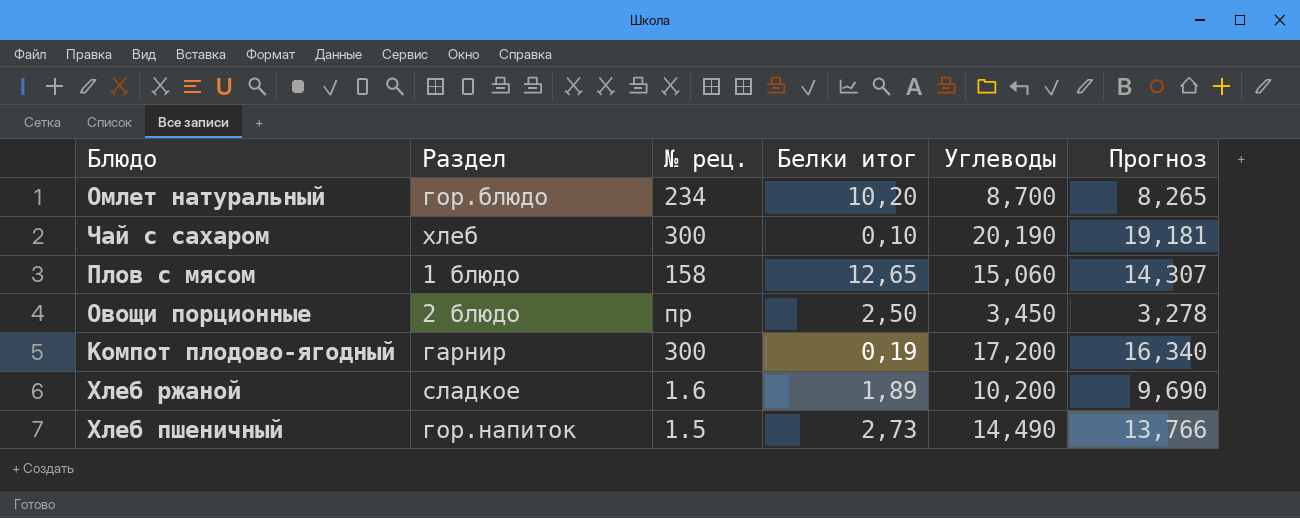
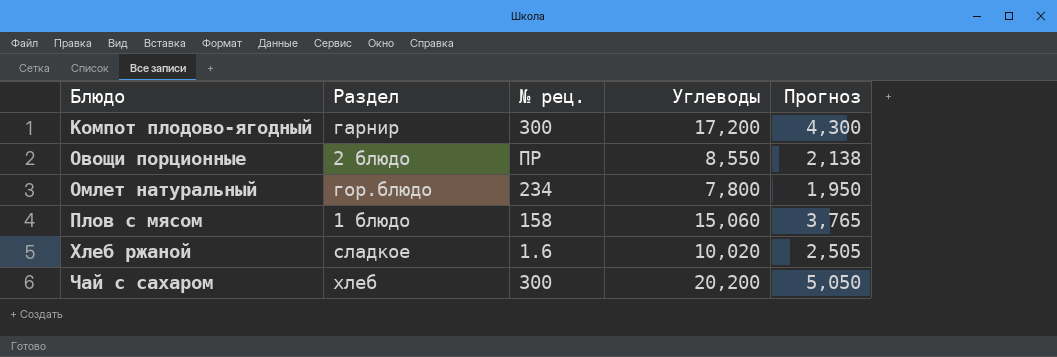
row order: none -> Блюдо ascending
column Белки итог | position: 4 -> none
column Прогноз | formula: [Углеводы] * 0,95 -> [Углеводы] * 0,25
row Хлеб пшеничный: гор.напиток | 1.5 | 2,73 | 14,490 | 13,766 -> none
Овощи порционные | № рец.: пр -> ПР
Овощи порционные | Углеводы: 3,450 -> 8,550
Омлет натуральный | Углеводы: 8,700 -> 7,800
Хлеб ржаной | Углеводы: 10,200 -> 10,020
Чай с сахаром | Углеводы: 20,190 -> 20,200

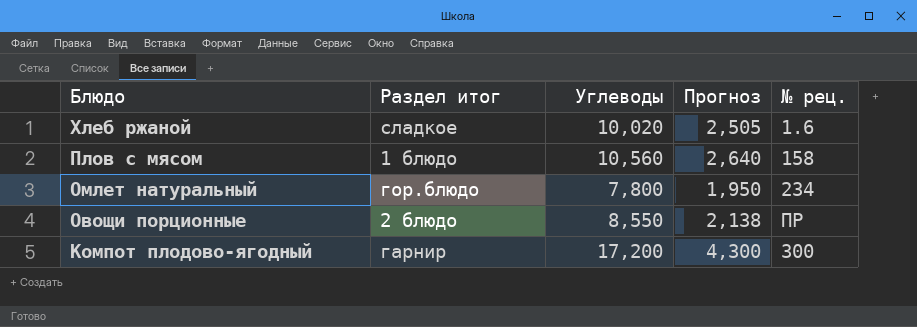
row order: Блюдо ascending -> Блюдо descending
column name: Раздел -> Раздел итог
column № рец. | position: 3 -> 5
row Чай с сахаром: хлеб | 300 | 20,200 | 5,050 -> none
Плов с мясом | Углеводы: 15,060 -> 10,560
Плов с мясом | Прогноз: 3,765 -> 2,640

